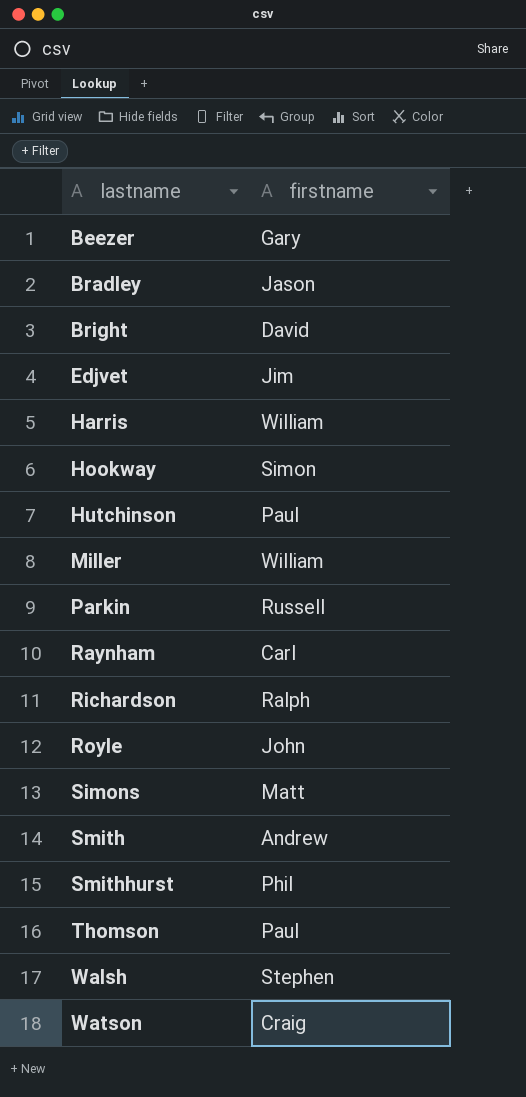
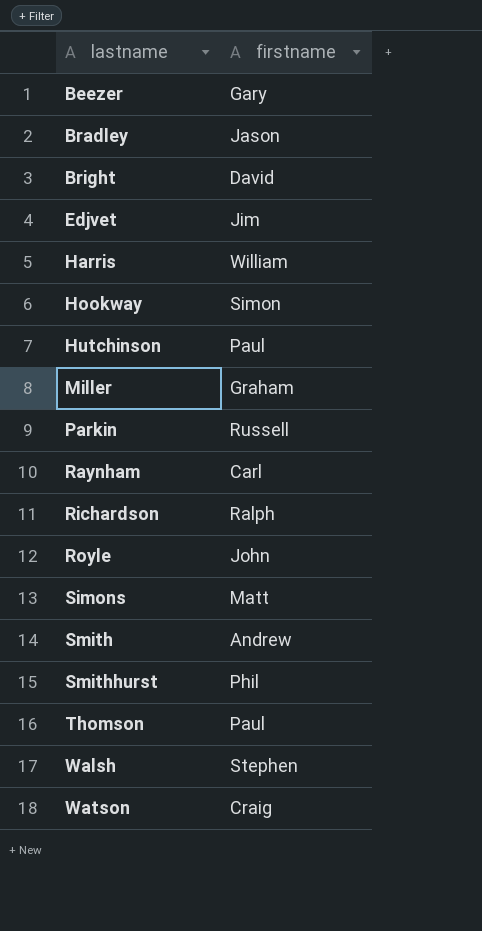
Miller | firstname: William -> Graham

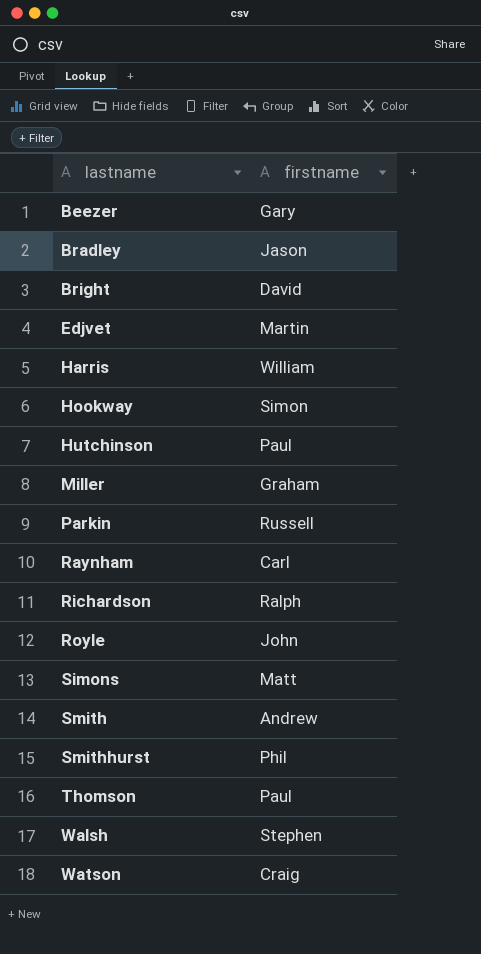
Edjvet | firstname: Jim -> Martin

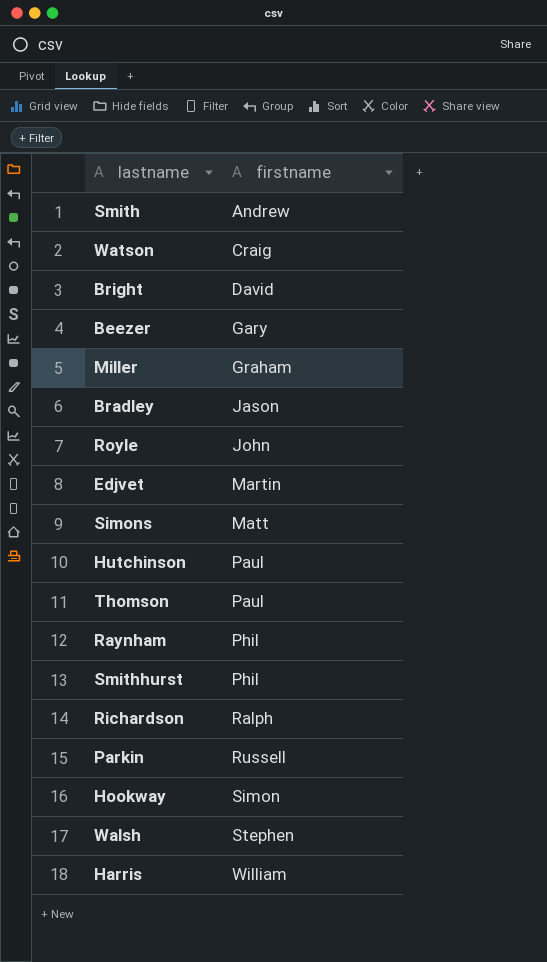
row order: lastname ascending -> firstname ascending
Raynham | firstname: Carl -> Phil

